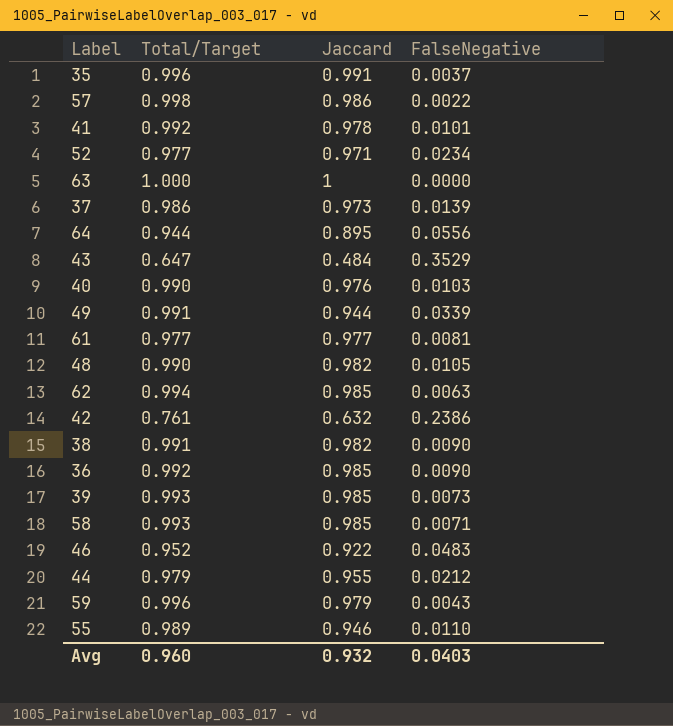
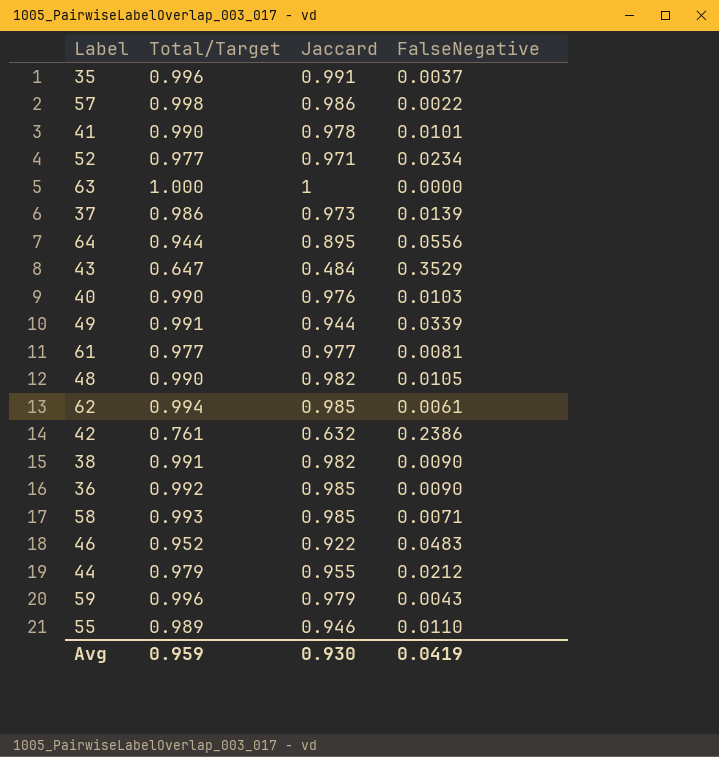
row 39: 0.993 | 0.985 | 0.0073 -> none
41 | Total/Target: 0.992 -> 0.990
62 | FalseNegative: 0.0063 -> 0.0061
Avg | Total/Target: 0.960 -> 0.959
Avg | Jaccard: 0.932 -> 0.930
Avg | FalseNegative: 0.0403 -> 0.0419

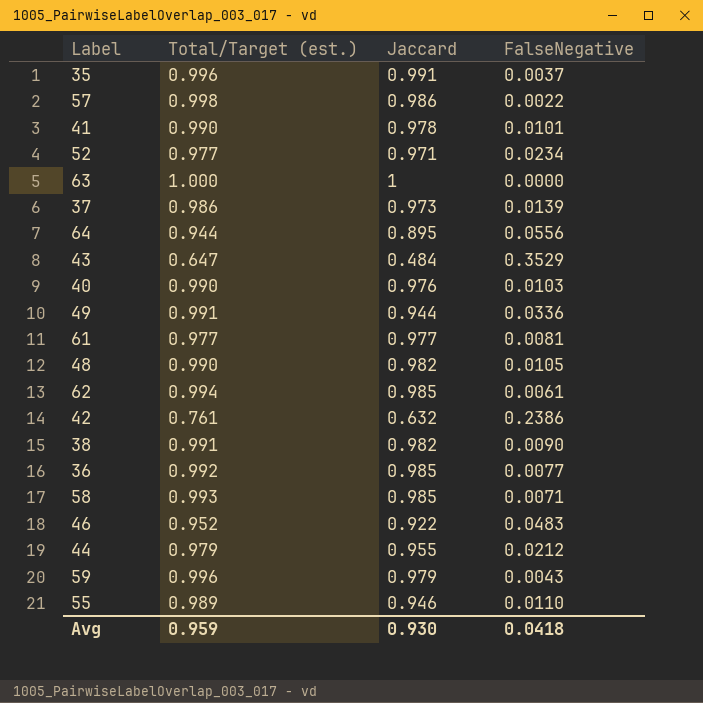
column name: Total/Target -> Total/Target (est.)
49 | FalseNegative: 0.0339 -> 0.0336
36 | FalseNegative: 0.0090 -> 0.0077
Avg | FalseNegative: 0.0419 -> 0.0418

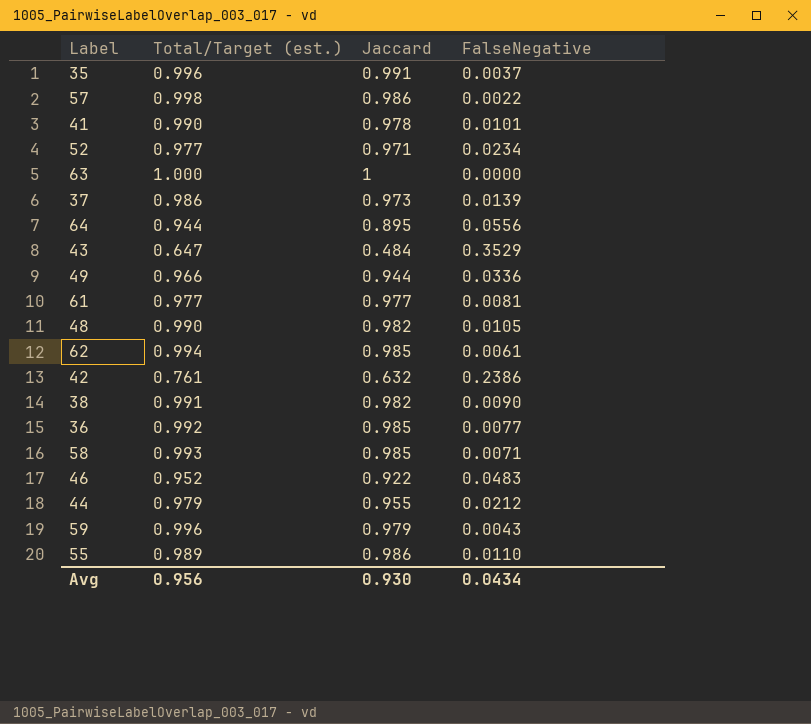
row 40: 0.990 | 0.976 | 0.0103 -> none
49 | Total/Target (est.): 0.991 -> 0.966
55 | Jaccard: 0.946 -> 0.986
Avg | Total/Target (est.): 0.959 -> 0.956
Avg | FalseNegative: 0.0418 -> 0.0434

